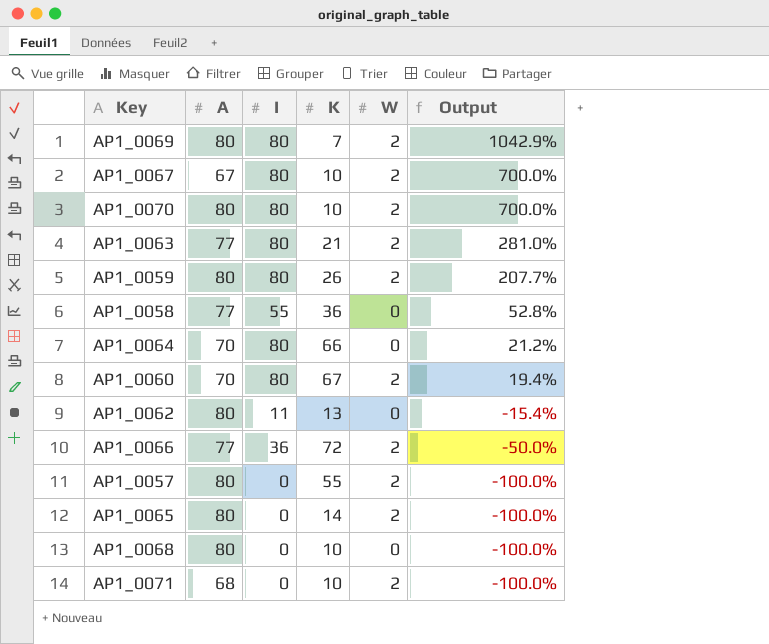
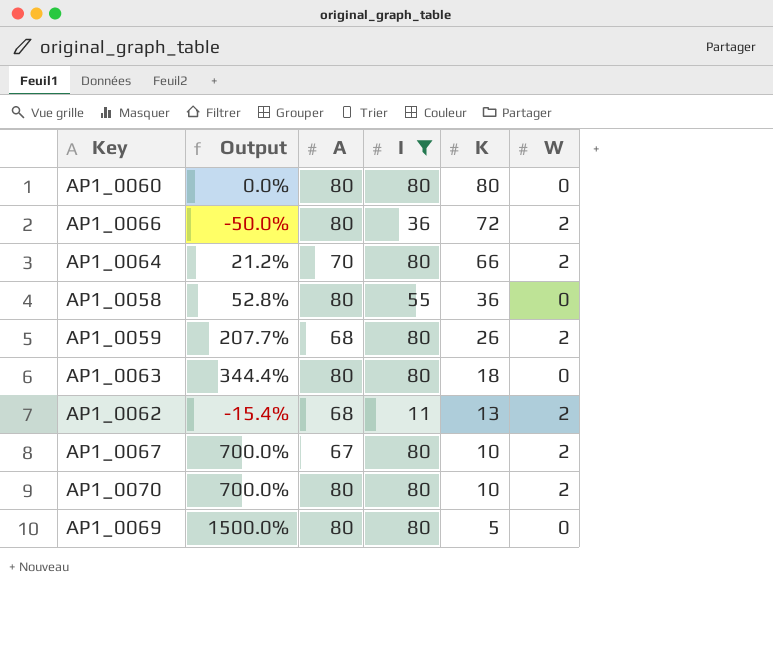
filter: none -> I != 0
row order: Output descending -> K descending
column Output | position: 6 -> 2
AP1_0060 | Output: 19.4% -> 0.0%
AP1_0060 | A: 70 -> 80
AP1_0060 | K: 67 -> 80
AP1_0060 | W: 2 -> 0
AP1_0066 | A: 77 -> 80
AP1_0064 | W: 0 -> 2
AP1_0058 | A: 77 -> 80
AP1_0059 | A: 80 -> 68
AP1_0063 | Output: 281.0% -> 344.4%
AP1_0063 | A: 77 -> 80
AP1_0063 | K: 21 -> 18
AP1_0063 | W: 2 -> 0
AP1_0062 | A: 80 -> 68
AP1_0062 | W: 0 -> 2
AP1_0069 | Output: 1042.9% -> 1500.0%
AP1_0069 | K: 7 -> 5
AP1_0069 | W: 2 -> 0

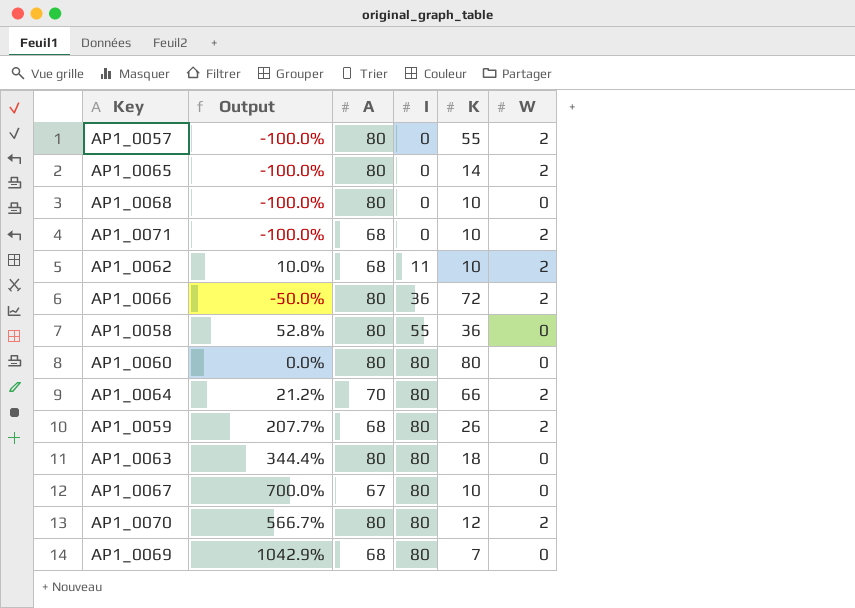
filter: I != 0 -> none
row order: K descending -> I ascending
AP1_0062 | Output: -15.4% -> 10.0%
AP1_0062 | K: 13 -> 10
AP1_0067 | W: 2 -> 0
AP1_0070 | Output: 700.0% -> 566.7%
AP1_0070 | K: 10 -> 12
AP1_0069 | Output: 1500.0% -> 1042.9%
AP1_0069 | A: 80 -> 68
AP1_0069 | K: 5 -> 7

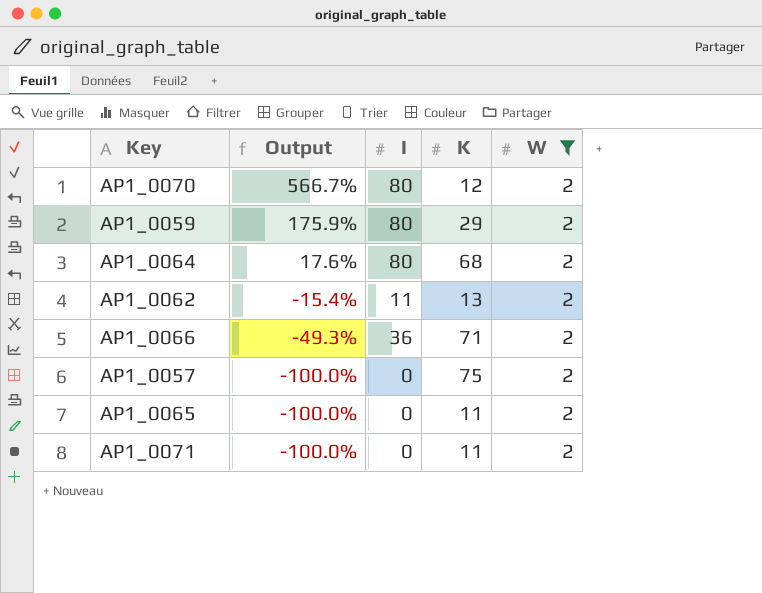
filter: none -> W = 2
row order: I ascending -> Output descending
column A | position: 3 -> none
AP1_0059 | Output: 207.7% -> 175.9%
AP1_0059 | K: 26 -> 29
AP1_0064 | Output: 21.2% -> 17.6%
AP1_0064 | K: 66 -> 68
AP1_0062 | Output: 10.0% -> -15.4%
AP1_0062 | K: 10 -> 13
AP1_0066 | Output: -50.0% -> -49.3%
AP1_0066 | K: 72 -> 71
AP1_0057 | K: 55 -> 75
AP1_0065 | K: 14 -> 11
AP1_0071 | K: 10 -> 11

